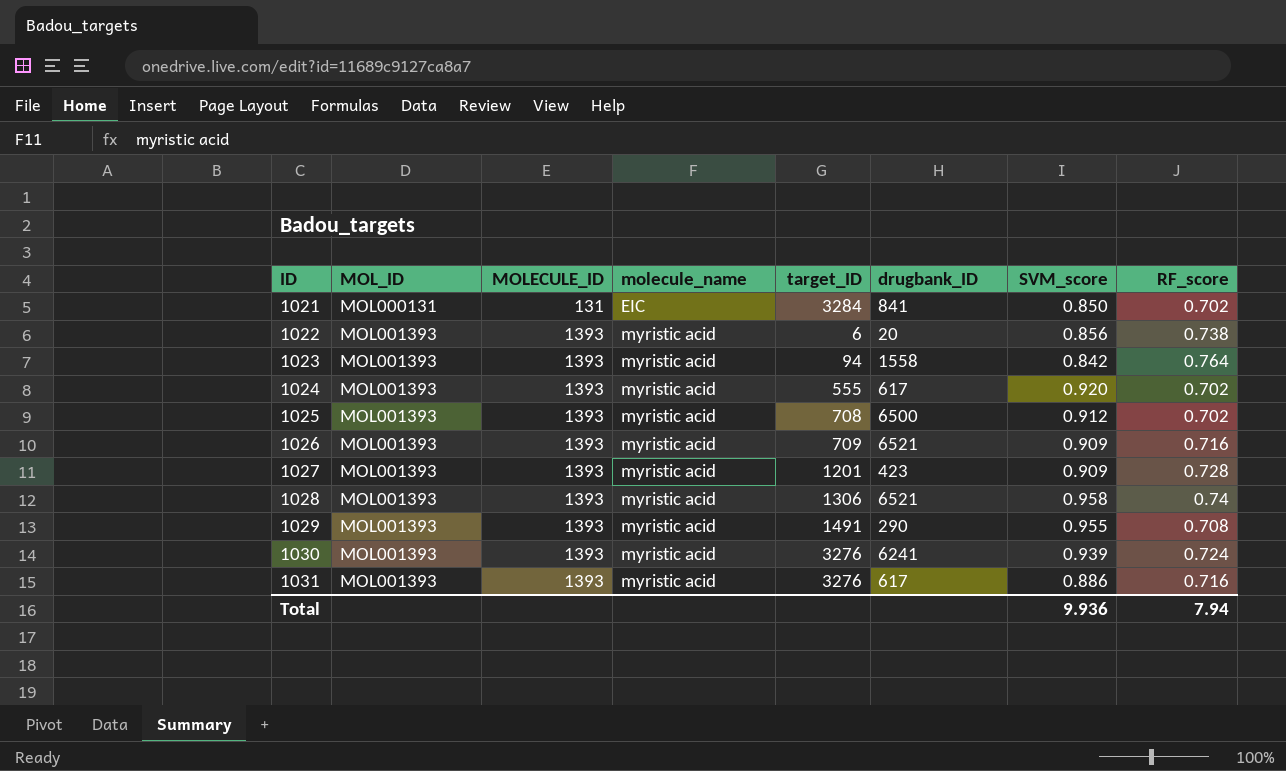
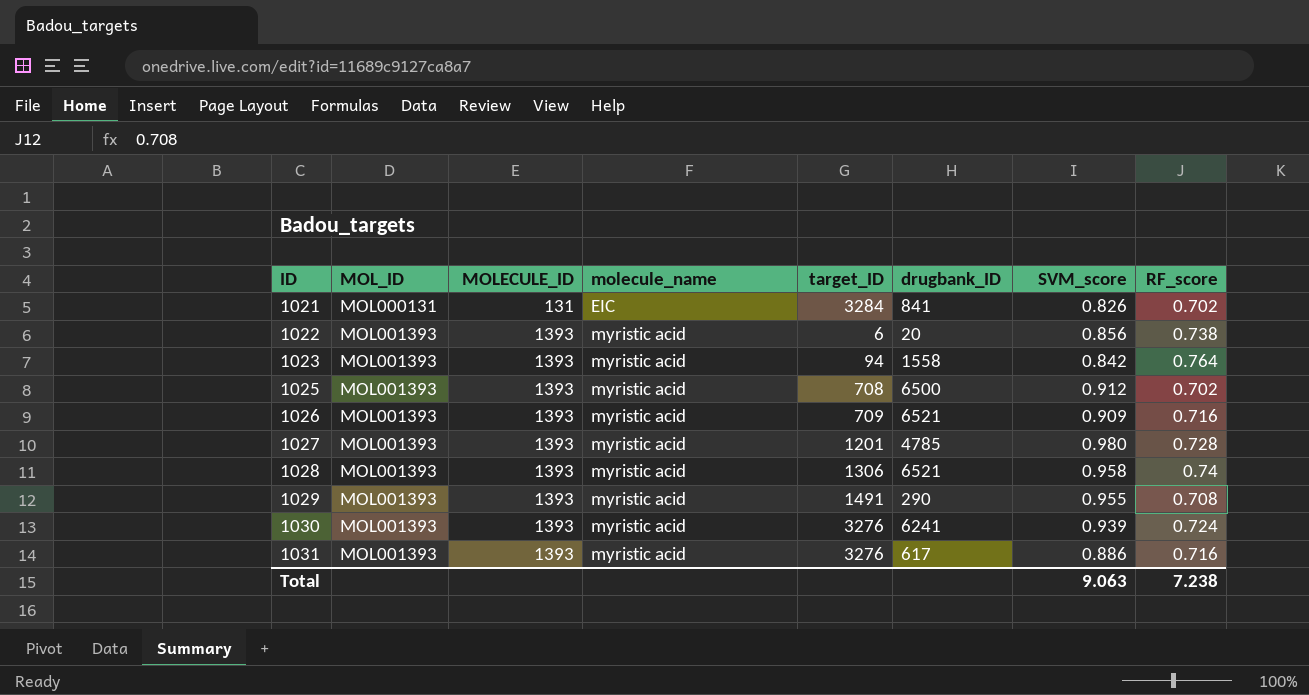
row 1024: MOL001393 | 1393 | myristic acid | 555 | 617 | 0.920 | 0.702 -> none
1021 | SVM_score: 0.850 -> 0.826
1027 | drugbank_ID: 423 -> 4785
1027 | SVM_score: 0.909 -> 0.980
Total | SVM_score: 9.936 -> 9.063
Total | RF_score: 7.94 -> 7.238

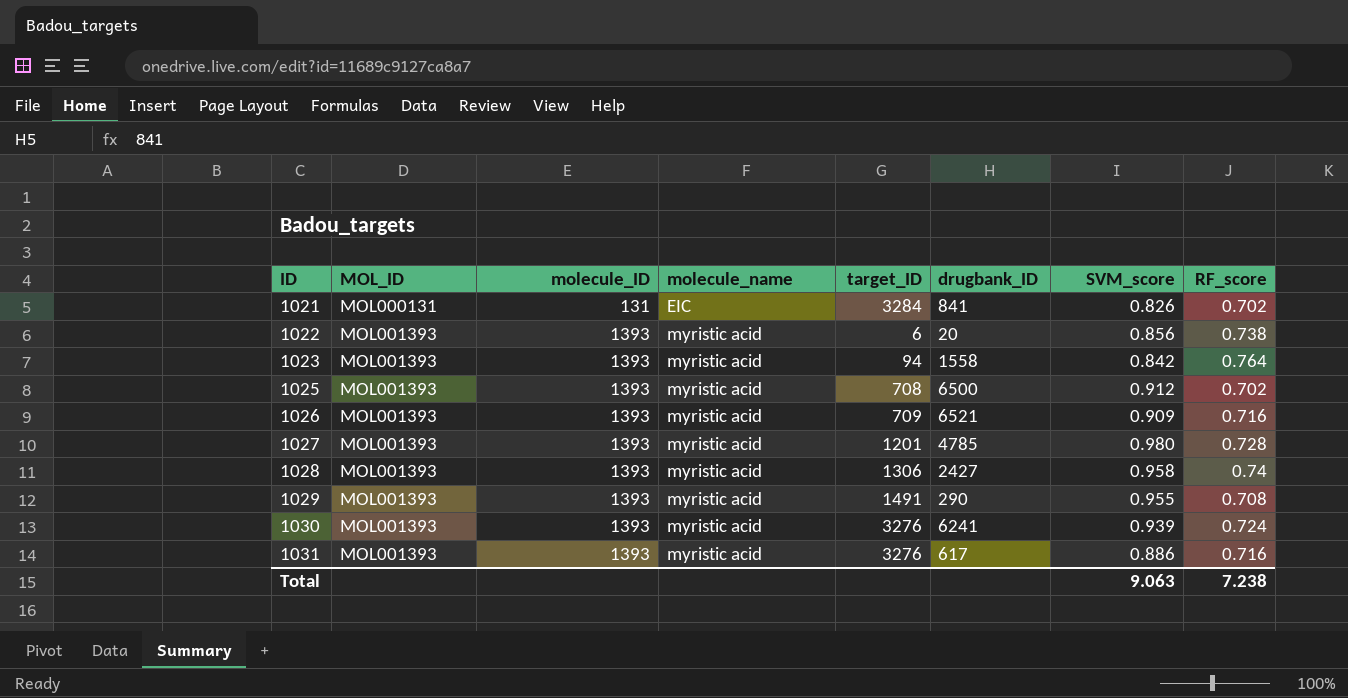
column name: MOLECULE_ID -> molecule_ID
1028 | drugbank_ID: 6521 -> 2427

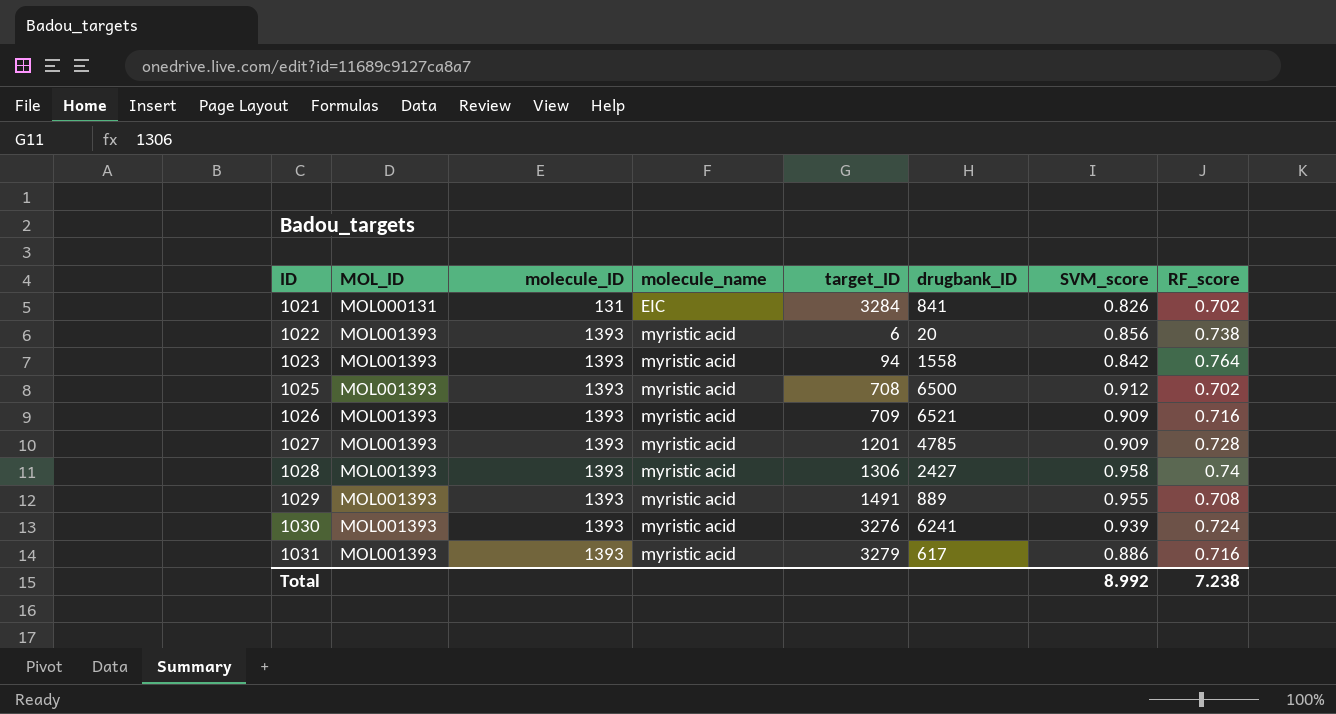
1027 | SVM_score: 0.980 -> 0.909
1029 | drugbank_ID: 290 -> 889
1031 | target_ID: 3276 -> 3279
Total | SVM_score: 9.063 -> 8.992

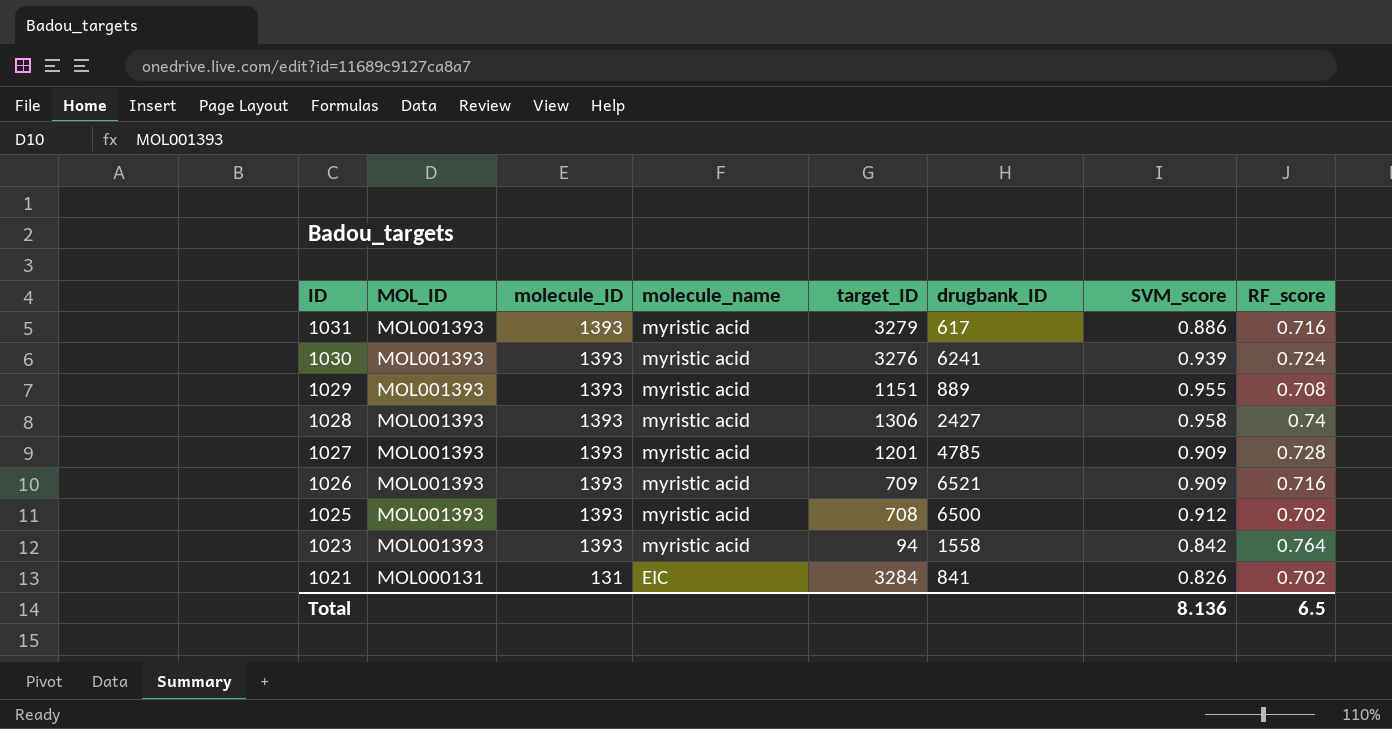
row order: ID ascending -> ID descending
row 1022: MOL001393 | 1393 | myristic acid | 6 | 20 | 0.856 | 0.738 -> none
1029 | target_ID: 1491 -> 1151
Total | SVM_score: 8.992 -> 8.136
Total | RF_score: 7.238 -> 6.5

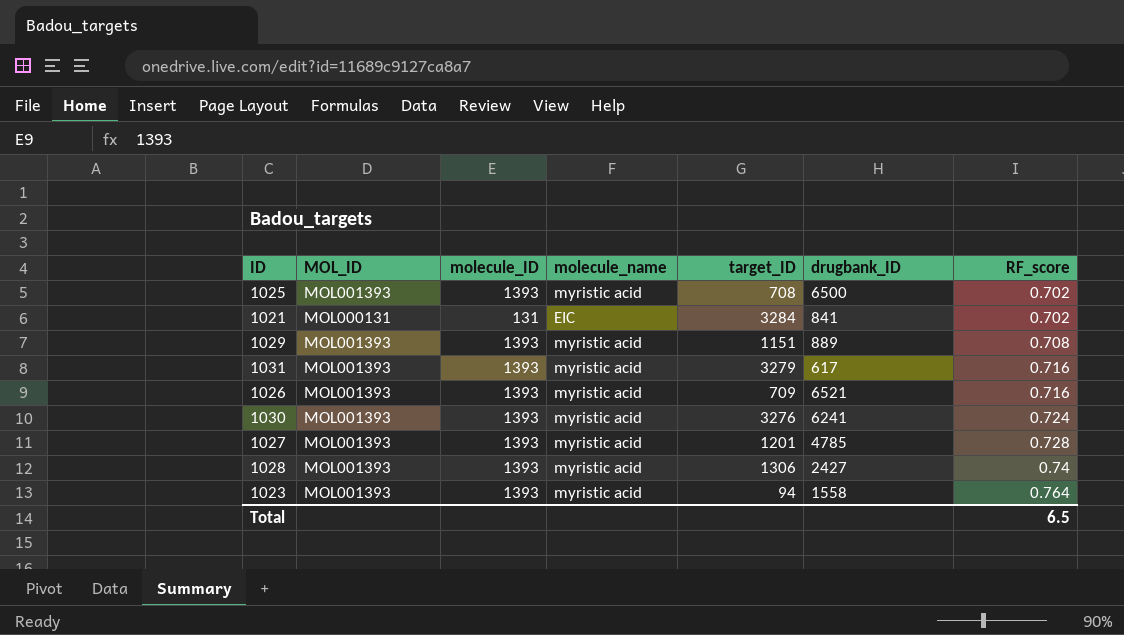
row order: ID descending -> RF_score ascending
column SVM_score | position: 7 -> none

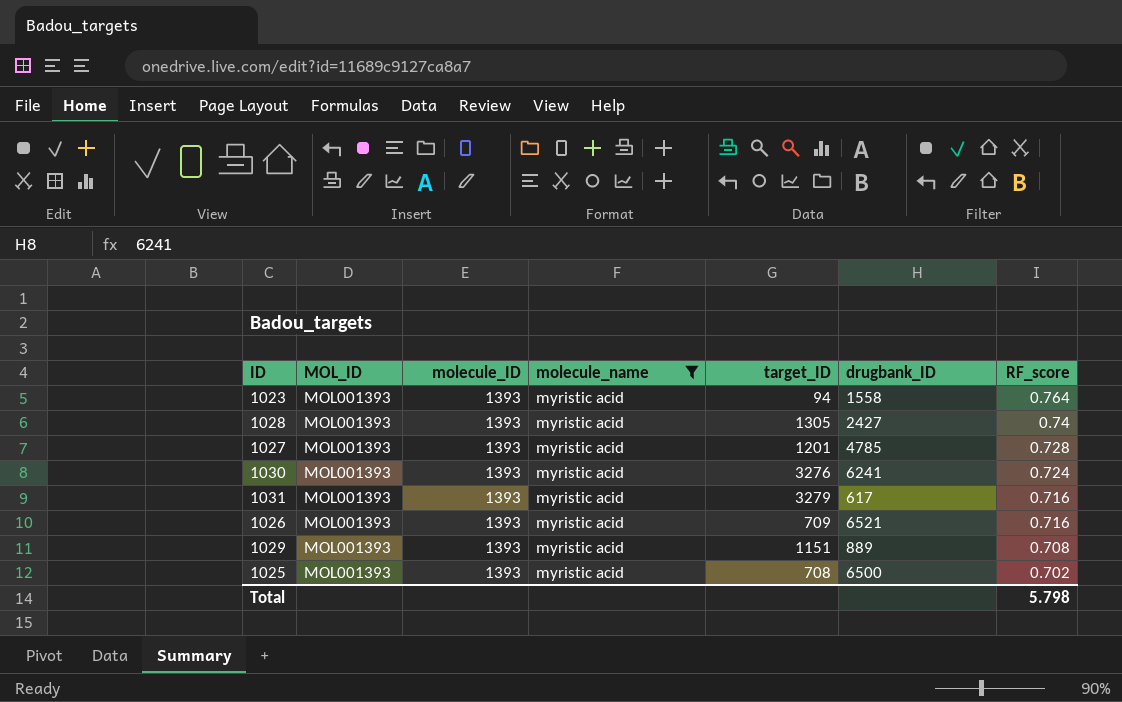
filter: none -> molecule_name = myristic acid
row order: RF_score ascending -> RF_score descending
1028 | target_ID: 1306 -> 1305
Total | RF_score: 6.5 -> 5.798

